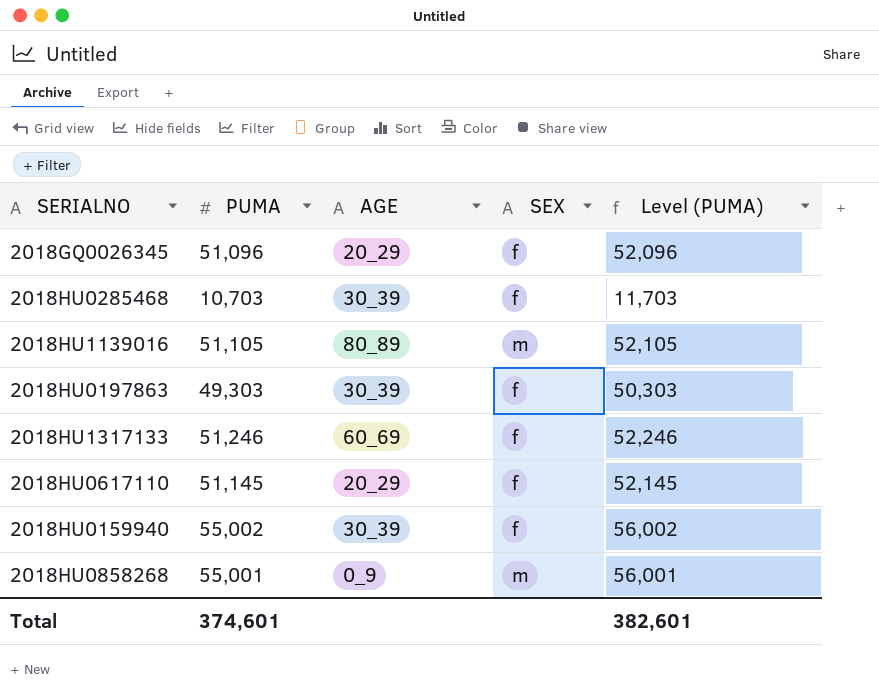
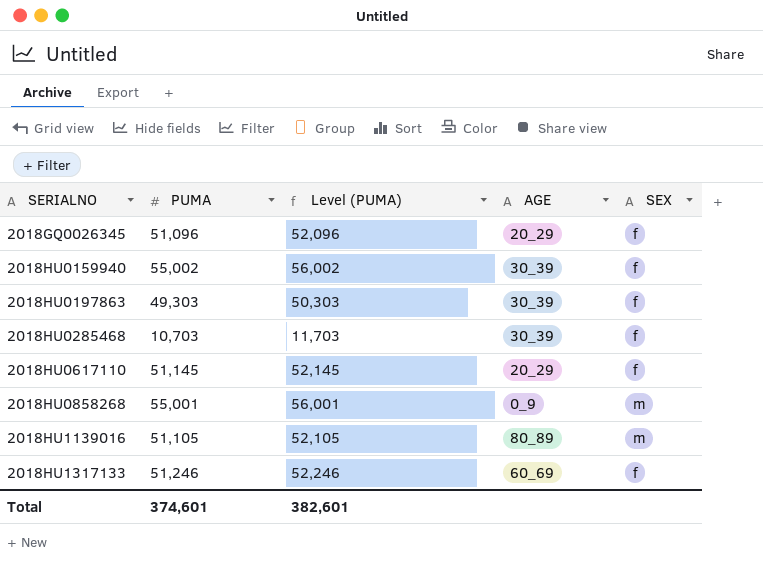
row order: none -> SERIALNO ascending
column Level (PUMA) | position: 5 -> 3

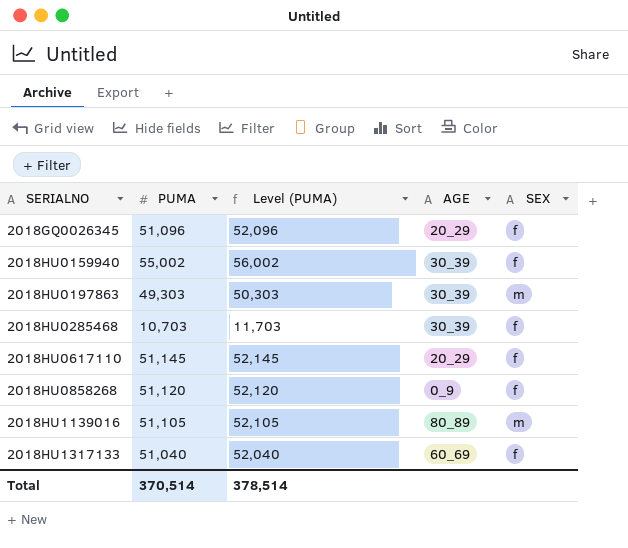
2018HU0197863 | SEX: f -> m
2018HU0858268 | PUMA: 55,001 -> 51,120
2018HU0858268 | Level (PUMA): 56,001 -> 52,120
2018HU0858268 | SEX: m -> f
2018HU1317133 | PUMA: 51,246 -> 51,040
2018HU1317133 | Level (PUMA): 52,246 -> 52,040
Total | PUMA: 374,601 -> 370,514
Total | Level (PUMA): 382,601 -> 378,514

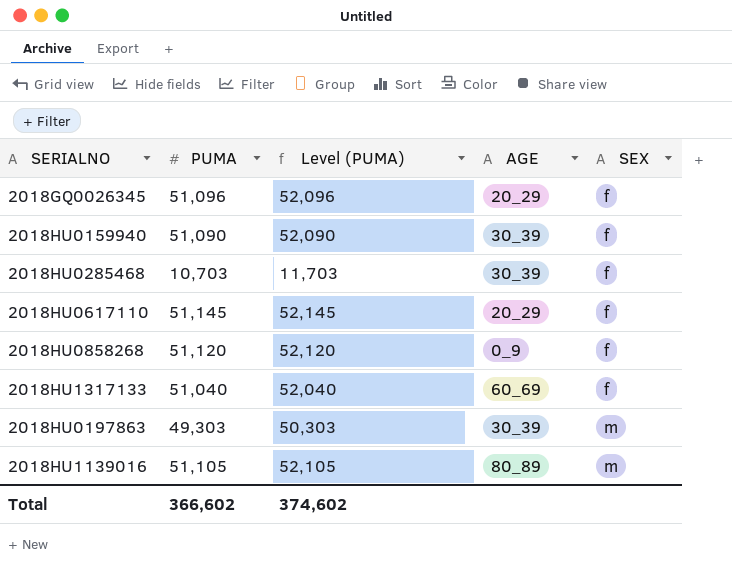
row order: SERIALNO ascending -> SEX ascending
2018HU0159940 | PUMA: 55,002 -> 51,090
2018HU0159940 | Level (PUMA): 56,002 -> 52,090
Total | PUMA: 370,514 -> 366,602
Total | Level (PUMA): 378,514 -> 374,602

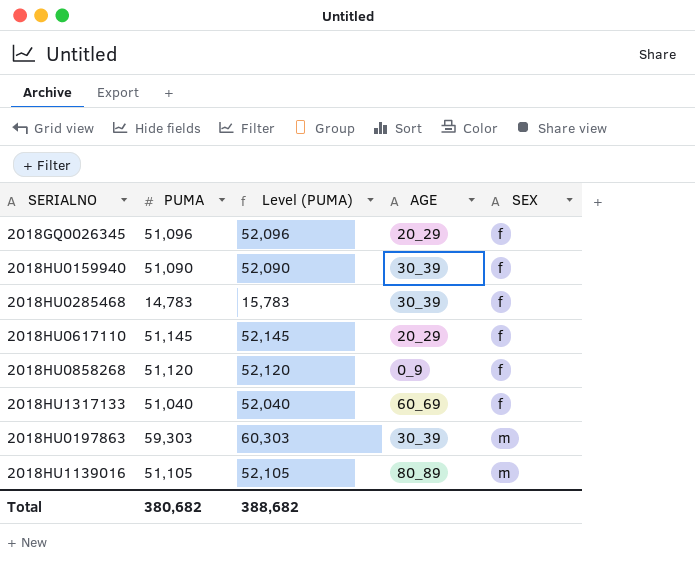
2018HU0285468 | PUMA: 10,703 -> 14,783
2018HU0285468 | Level (PUMA): 11,703 -> 15,783
2018HU0197863 | PUMA: 49,303 -> 59,303
2018HU0197863 | Level (PUMA): 50,303 -> 60,303
Total | PUMA: 366,602 -> 380,682
Total | Level (PUMA): 374,602 -> 388,682

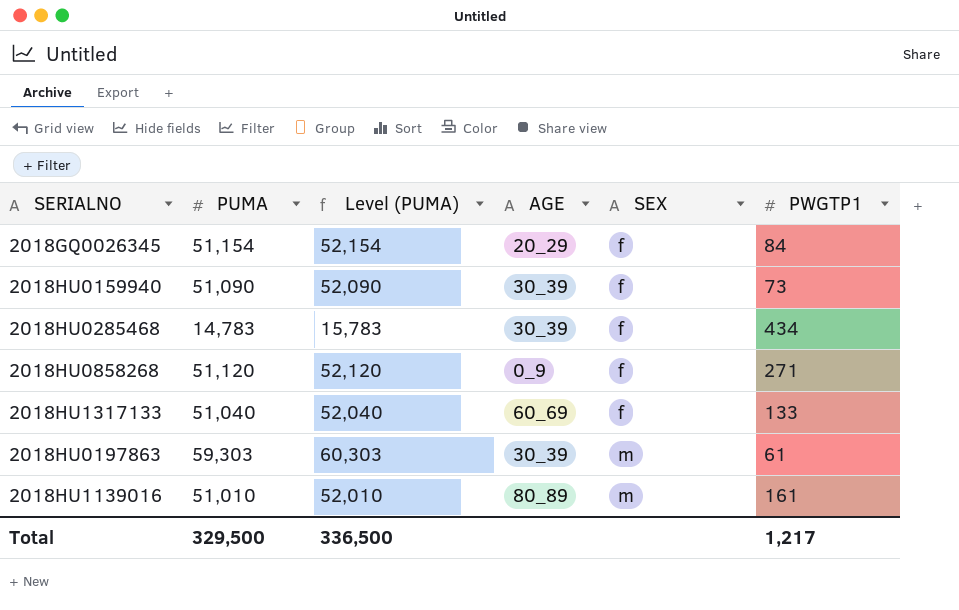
column PWGTP1 | position: none -> 6
row 2018HU0617110: 51,145 | 52,145 | 20_29 | f -> none
2018GQ0026345 | PUMA: 51,096 -> 51,154
2018GQ0026345 | Level (PUMA): 52,096 -> 52,154
2018HU1139016 | PUMA: 51,105 -> 51,010
2018HU1139016 | Level (PUMA): 52,105 -> 52,010
Total | PUMA: 380,682 -> 329,500
Total | Level (PUMA): 388,682 -> 336,500

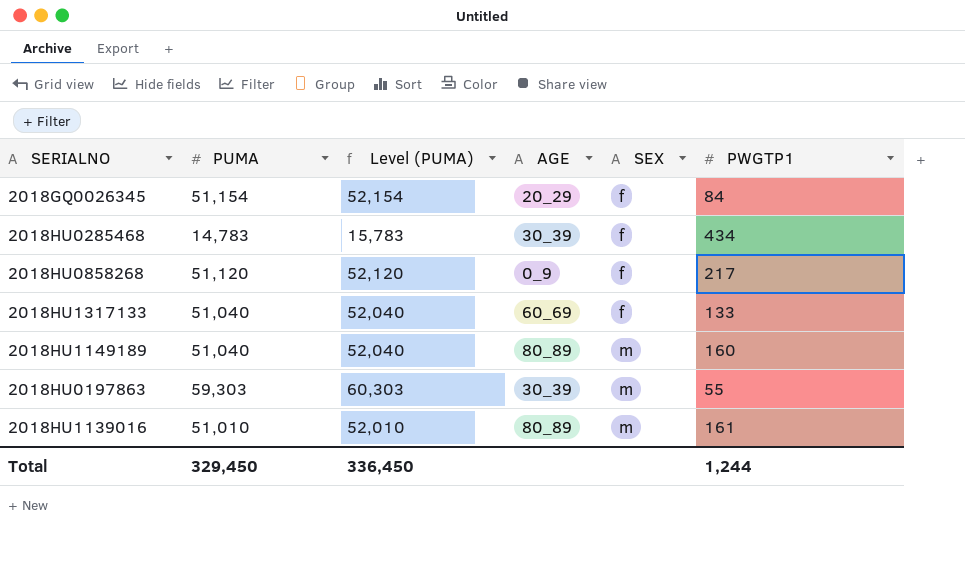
row 2018HU0159940: 51,090 | 52,090 | 30_39 | f | 73 -> none
2018HU0858268 | PWGTP1: 271 -> 217
row 2018HU1149189: none -> 51,040 | 52,040 | 80_89 | m | 160
2018HU0197863 | PWGTP1: 61 -> 55
Total | PUMA: 329,500 -> 329,450
Total | Level (PUMA): 336,500 -> 336,450
Total | PWGTP1: 1,217 -> 1,244

